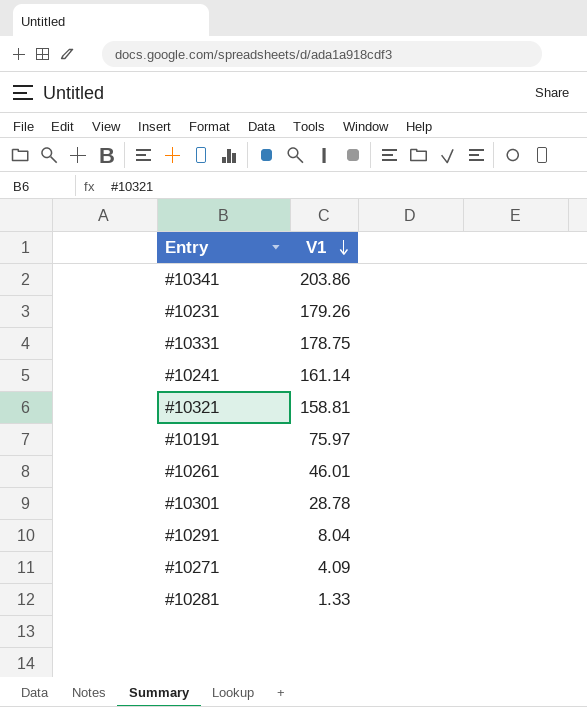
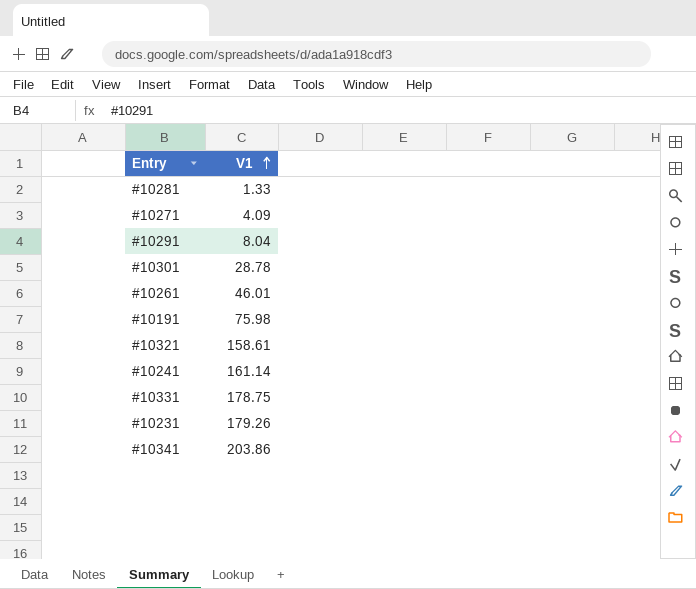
row order: V1 descending -> V1 ascending
#10191 | V1: 75.97 -> 75.98
#10321 | V1: 158.81 -> 158.61

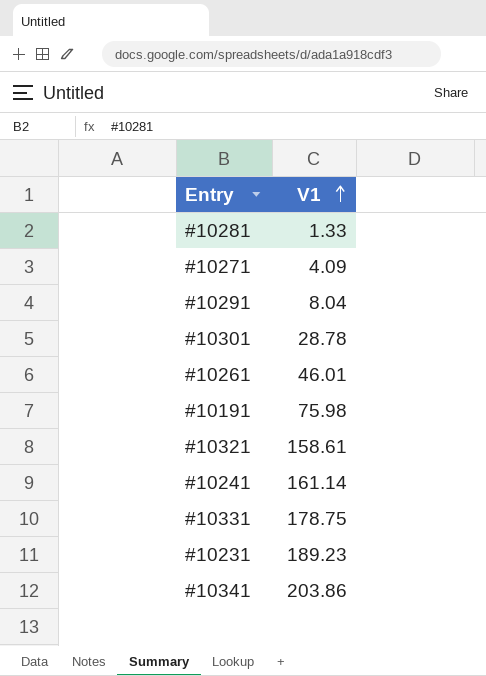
#10231 | V1: 179.26 -> 189.23

